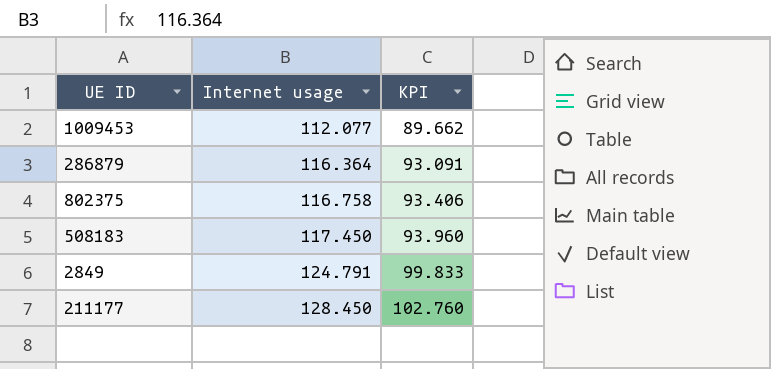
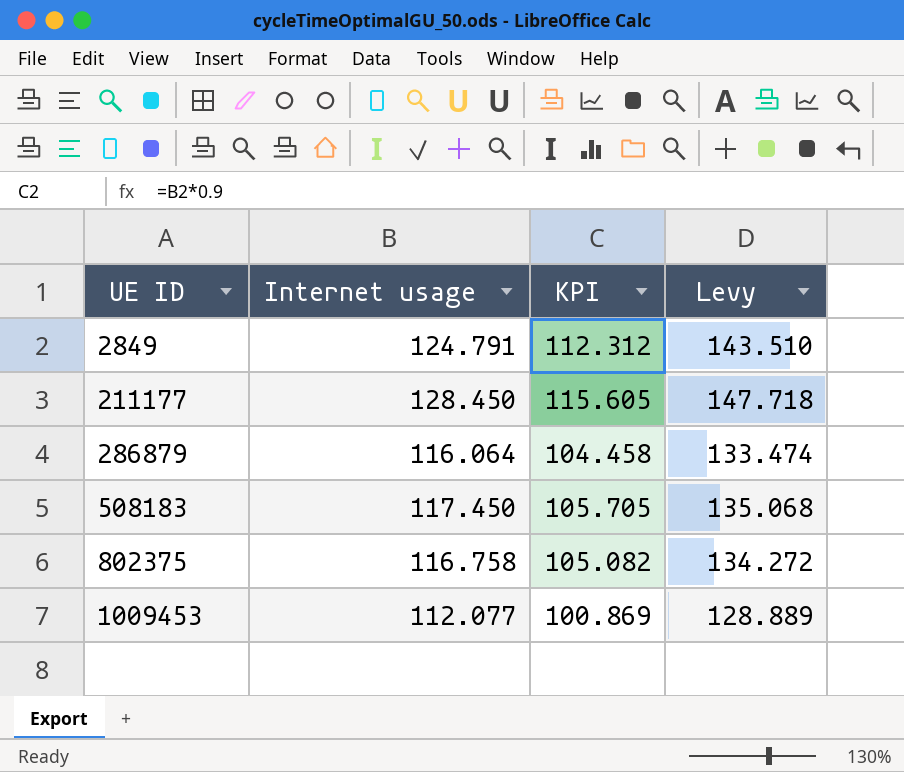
row order: Internet usage ascending -> UE ID ascending
column KPI | formula: [Internet usage] * 0.8 -> [Internet usage] * 0.9
column Levy | formula: none -> [Internet usage] * 1.15
286879 | Internet usage: 116.364 -> 116.064

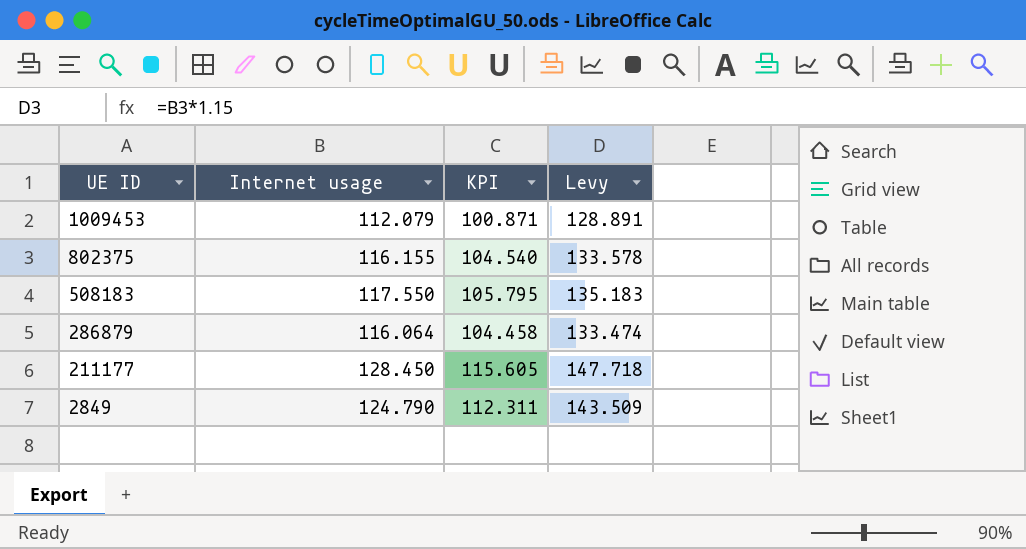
row order: UE ID ascending -> UE ID descending
1009453 | Internet usage: 112.077 -> 112.079
1009453 | KPI: 100.869 -> 100.871
1009453 | Levy: 128.889 -> 128.891
802375 | Internet usage: 116.758 -> 116.155
802375 | KPI: 105.082 -> 104.540
802375 | Levy: 134.272 -> 133.578
508183 | Internet usage: 117.450 -> 117.550
508183 | KPI: 105.705 -> 105.795
508183 | Levy: 135.068 -> 135.183
2849 | Internet usage: 124.791 -> 124.790
2849 | KPI: 112.312 -> 112.311
2849 | Levy: 143.510 -> 143.509

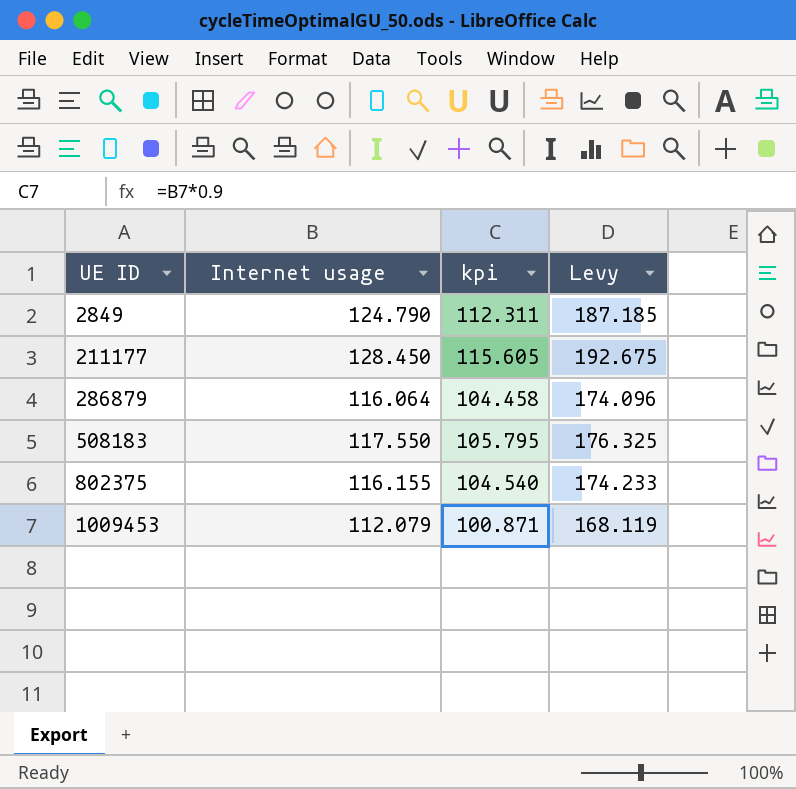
row order: UE ID descending -> UE ID ascending
column name: KPI -> kpi
column Levy | formula: [Internet usage] * 1.15 -> [Internet usage] * 1.5

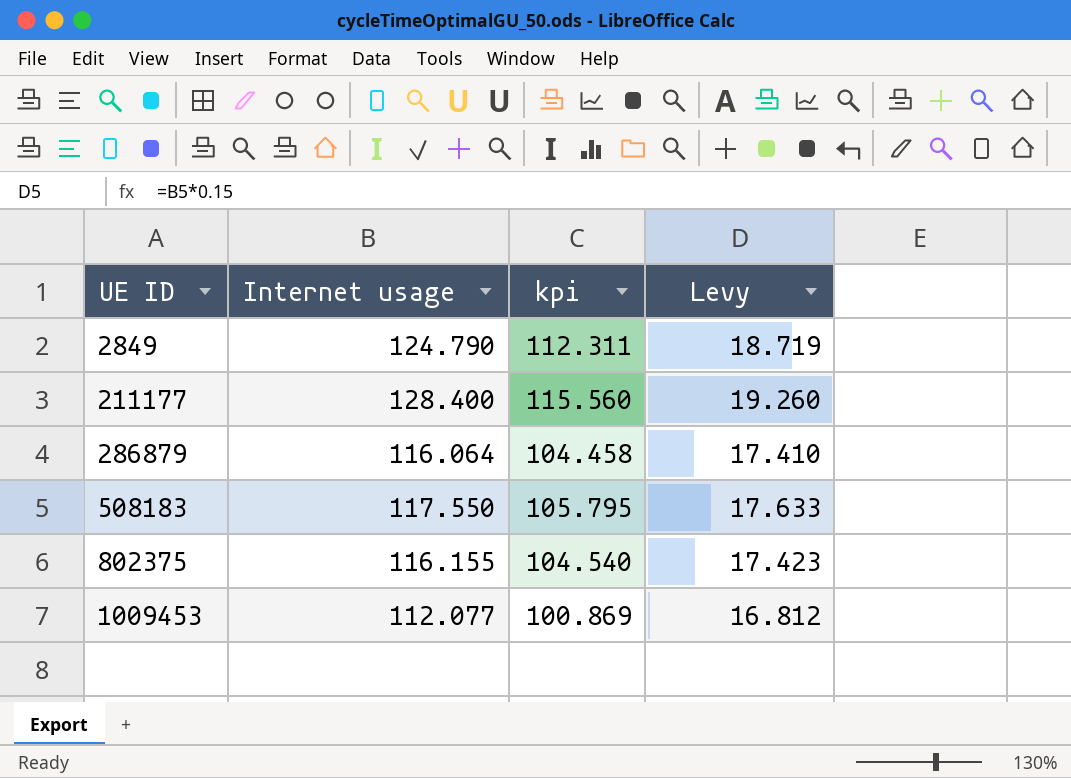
column Levy | formula: [Internet usage] * 1.5 -> [Internet usage] * 0.15
211177 | Internet usage: 128.450 -> 128.400
211177 | kpi: 115.605 -> 115.560
1009453 | Internet usage: 112.079 -> 112.077
1009453 | kpi: 100.871 -> 100.869

